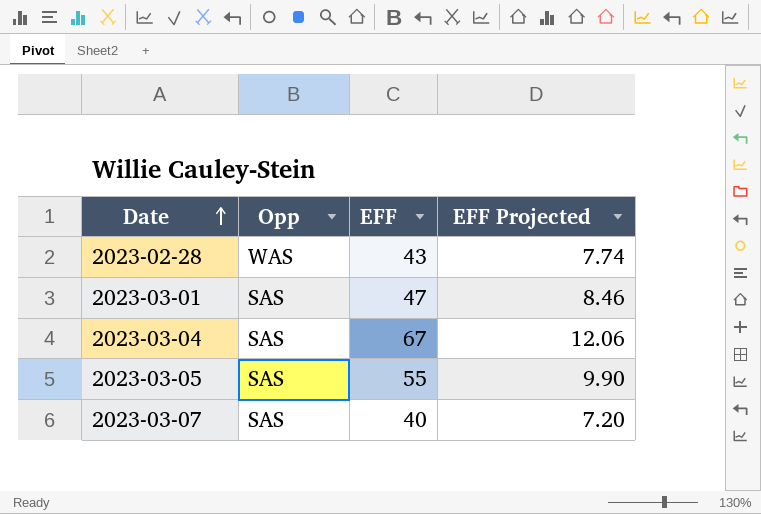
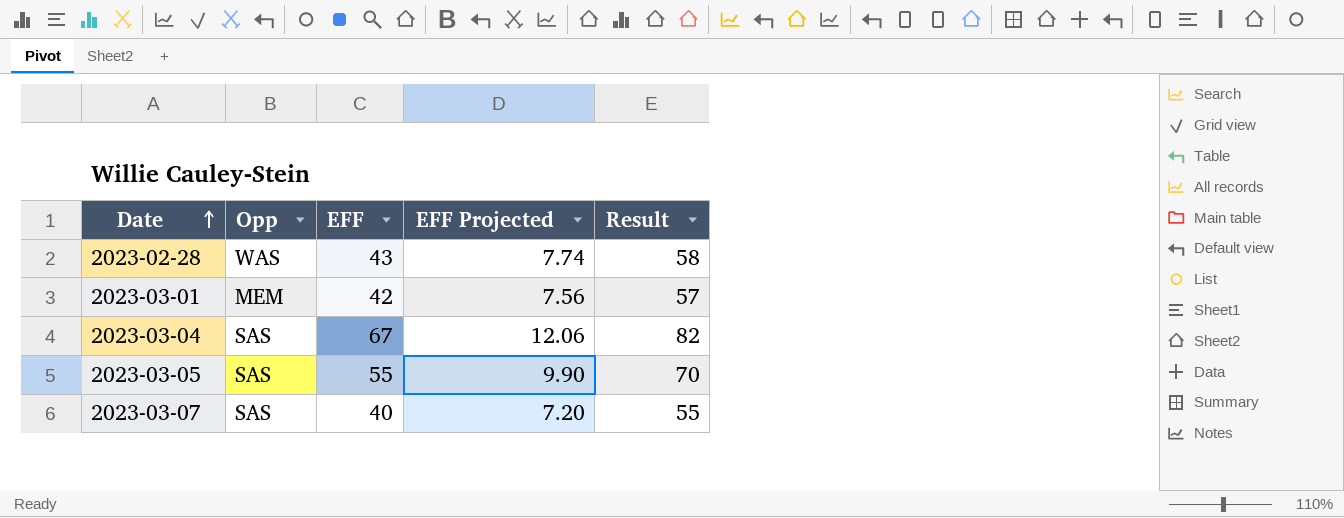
column Result | formula: none -> [EFF] + 15
2023-03-01 | Opp: SAS -> MEM
2023-03-01 | EFF: 47 -> 42
2023-03-01 | EFF Projected: 8.46 -> 7.56

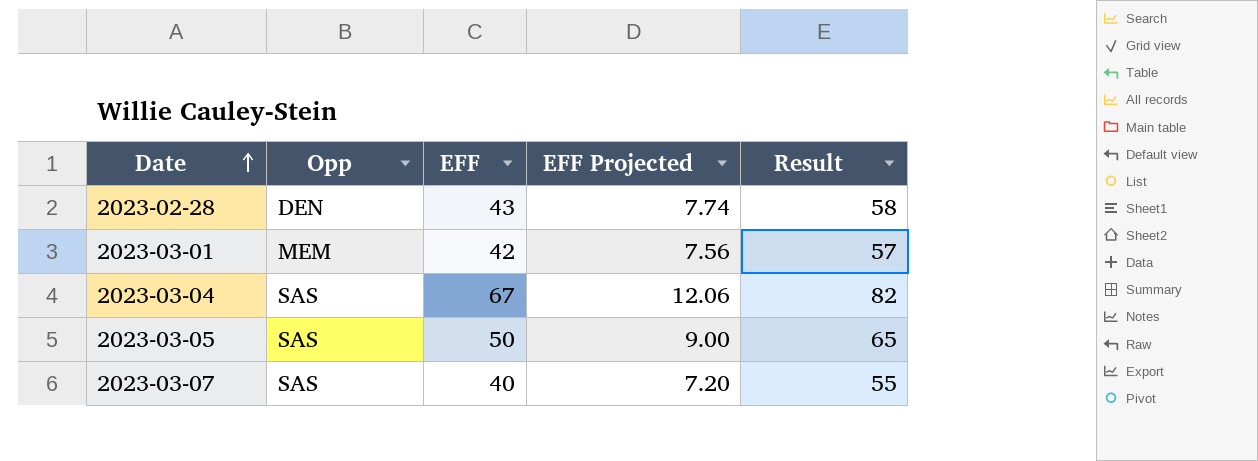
2023-02-28 | Opp: WAS -> DEN
2023-03-05 | EFF: 55 -> 50
2023-03-05 | EFF Projected: 9.90 -> 9.00
2023-03-05 | Result: 70 -> 65

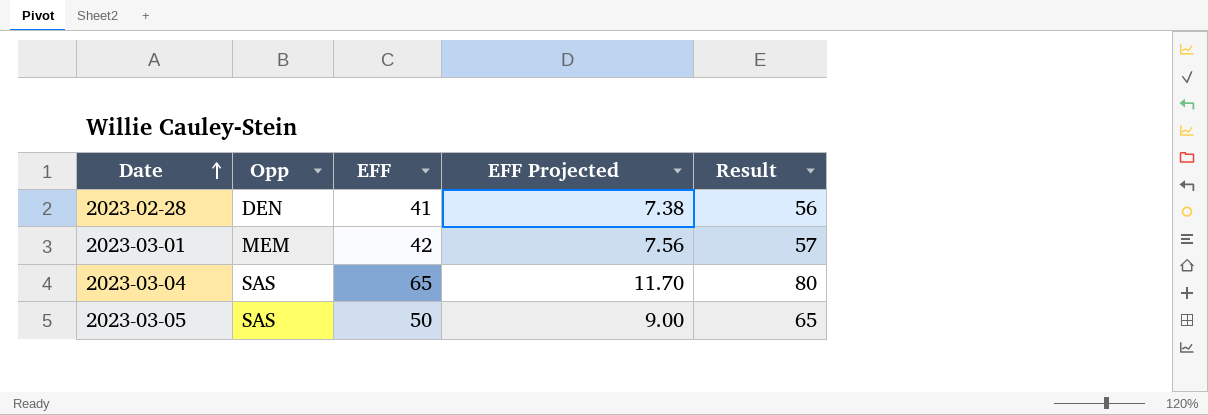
row 2023-03-07: SAS | 40 | 7.20 | 55 -> none
2023-02-28 | EFF: 43 -> 41
2023-02-28 | EFF Projected: 7.74 -> 7.38
2023-02-28 | Result: 58 -> 56
2023-03-04 | EFF: 67 -> 65
2023-03-04 | EFF Projected: 12.06 -> 11.70
2023-03-04 | Result: 82 -> 80

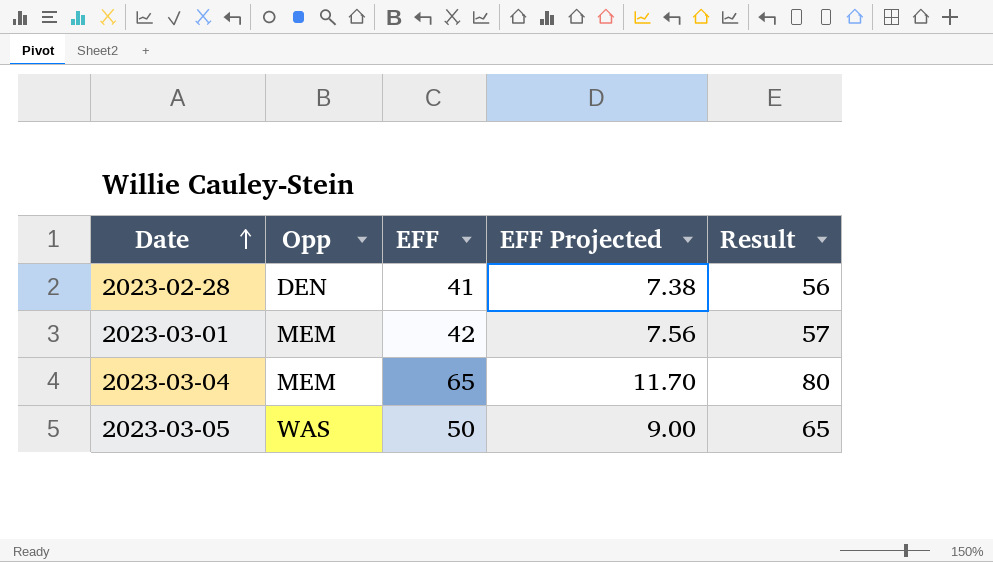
2023-03-04 | Opp: SAS -> MEM
2023-03-05 | Opp: SAS -> WAS

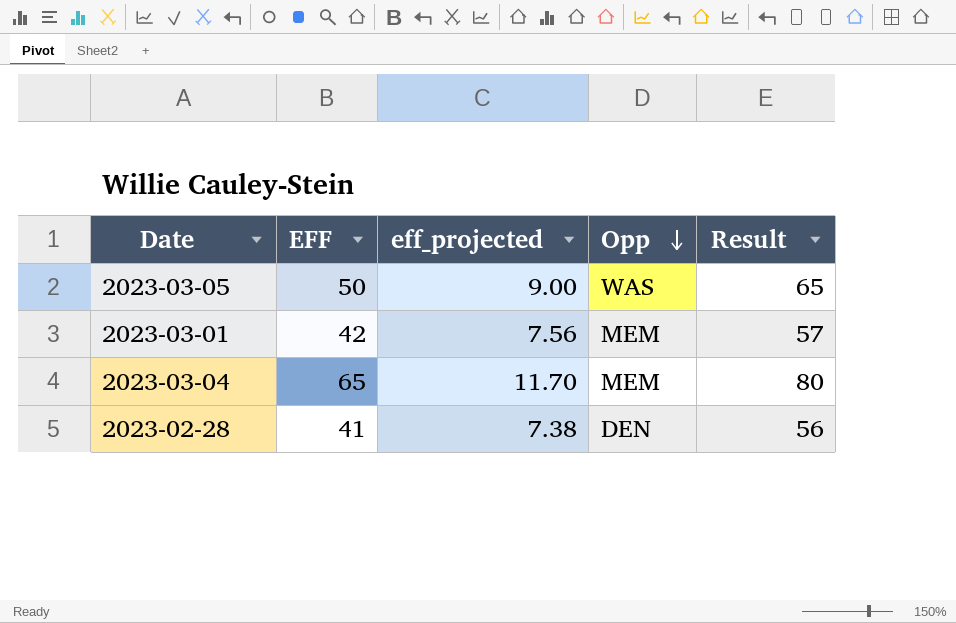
row order: Date ascending -> Opp descending
column name: EFF Projected -> eff_projected
column Opp | position: 2 -> 4

